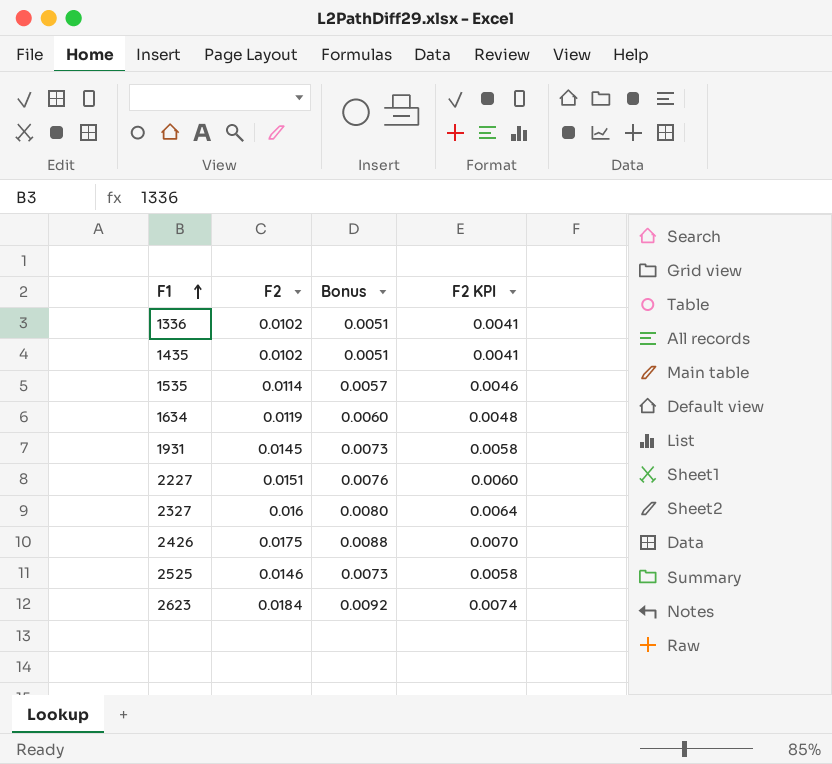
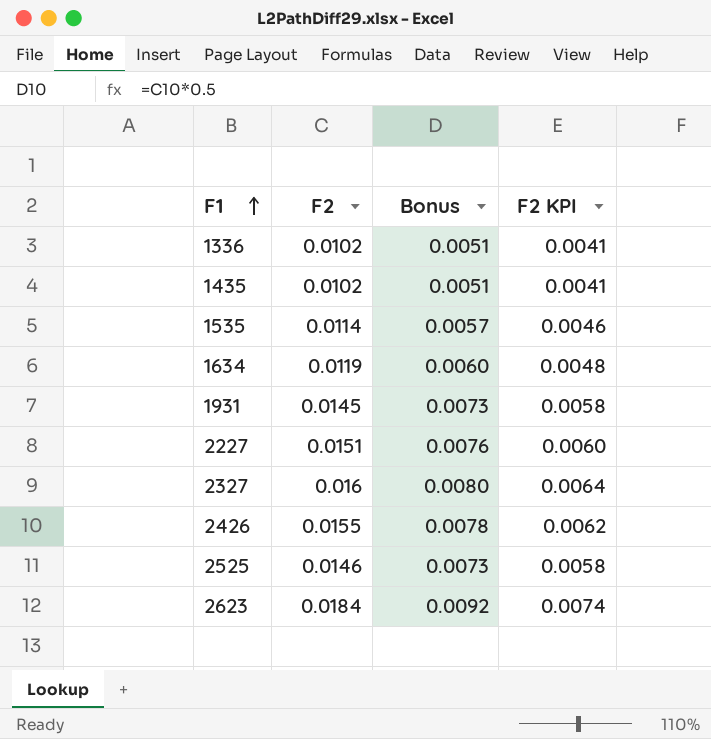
2426 | F2: 0.0175 -> 0.0155
2426 | Bonus: 0.0088 -> 0.0078
2426 | F2 KPI: 0.0070 -> 0.0062

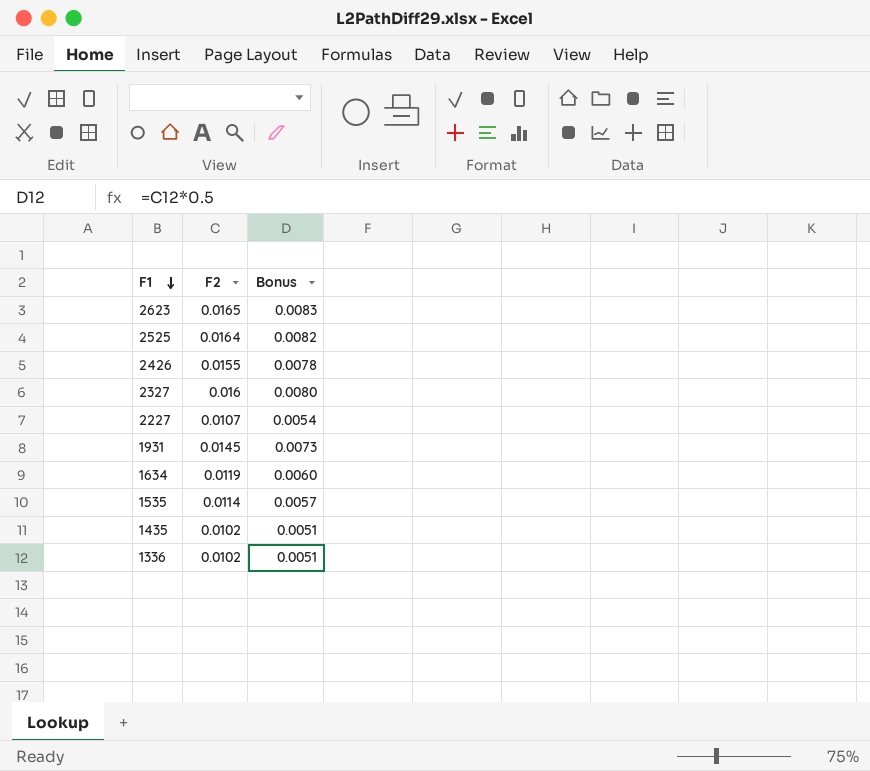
row order: F1 ascending -> F1 descending
column F2 KPI | formula: [F2] * 0.4 -> none
2623 | F2: 0.0184 -> 0.0165
2623 | Bonus: 0.0092 -> 0.0083
2525 | F2: 0.0146 -> 0.0164
2525 | Bonus: 0.0073 -> 0.0082
2227 | F2: 0.0151 -> 0.0107
2227 | Bonus: 0.0076 -> 0.0054

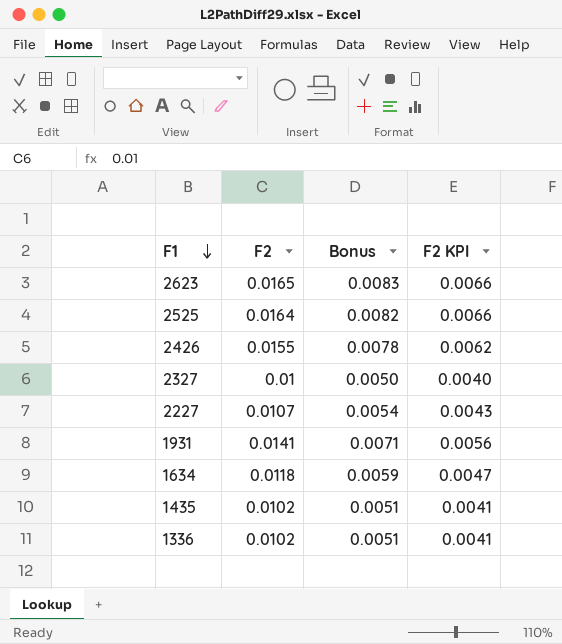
column F2 KPI | formula: none -> [F2] * 0.4
row 1535: 0.0114 | 0.0057 -> none
2327 | F2: 0.016 -> 0.01
2327 | Bonus: 0.0080 -> 0.0050
1931 | F2: 0.0145 -> 0.0141
1931 | Bonus: 0.0073 -> 0.0071
1634 | F2: 0.0119 -> 0.0118
1634 | Bonus: 0.0060 -> 0.0059

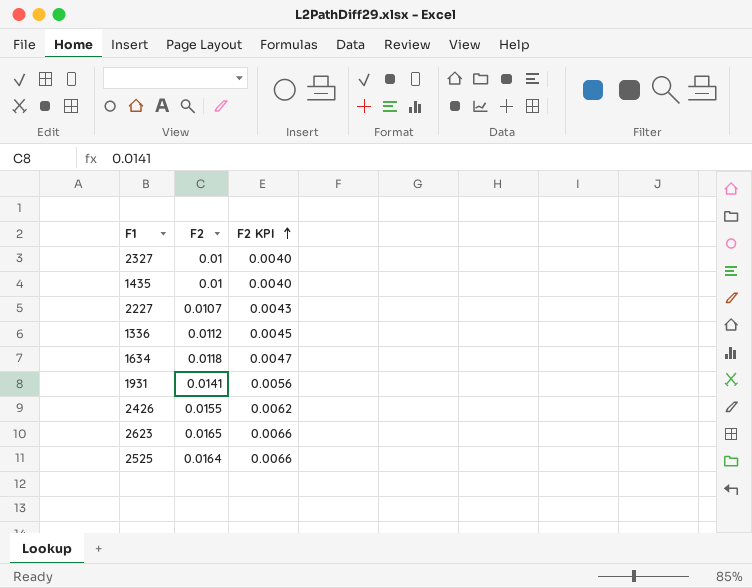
row order: F1 descending -> F2 KPI ascending
column Bonus | formula: [F2] * 0.5 -> none
1435 | F2: 0.0102 -> 0.01
1435 | F2 KPI: 0.0041 -> 0.0040
1336 | F2: 0.0102 -> 0.0112
1336 | F2 KPI: 0.0041 -> 0.0045

